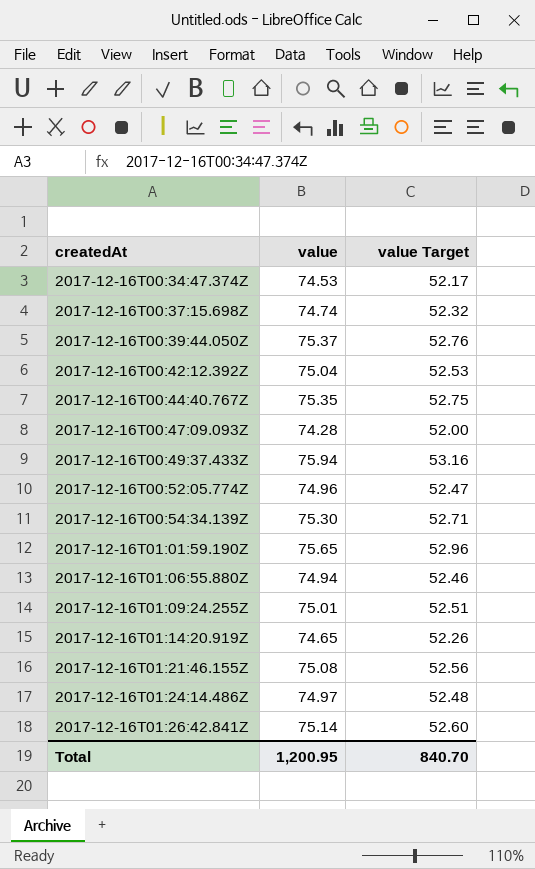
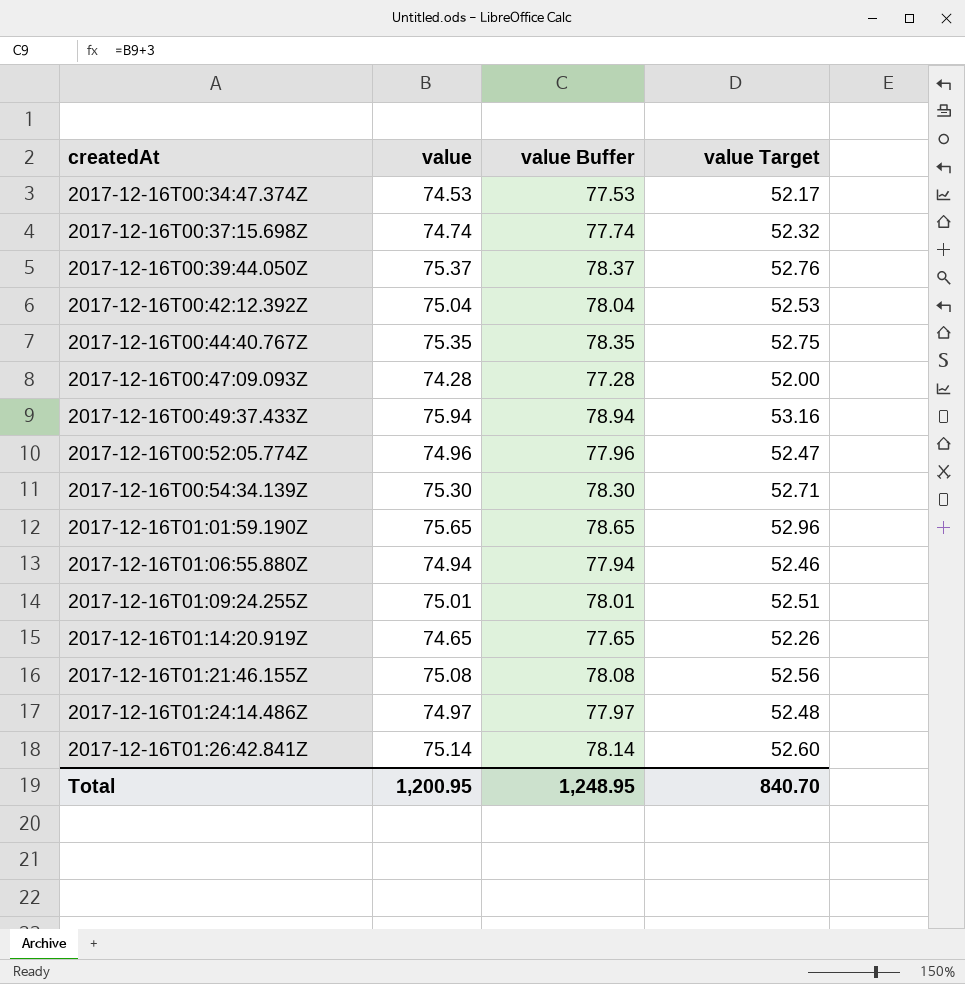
column value Buffer | formula: none -> [value] + 3

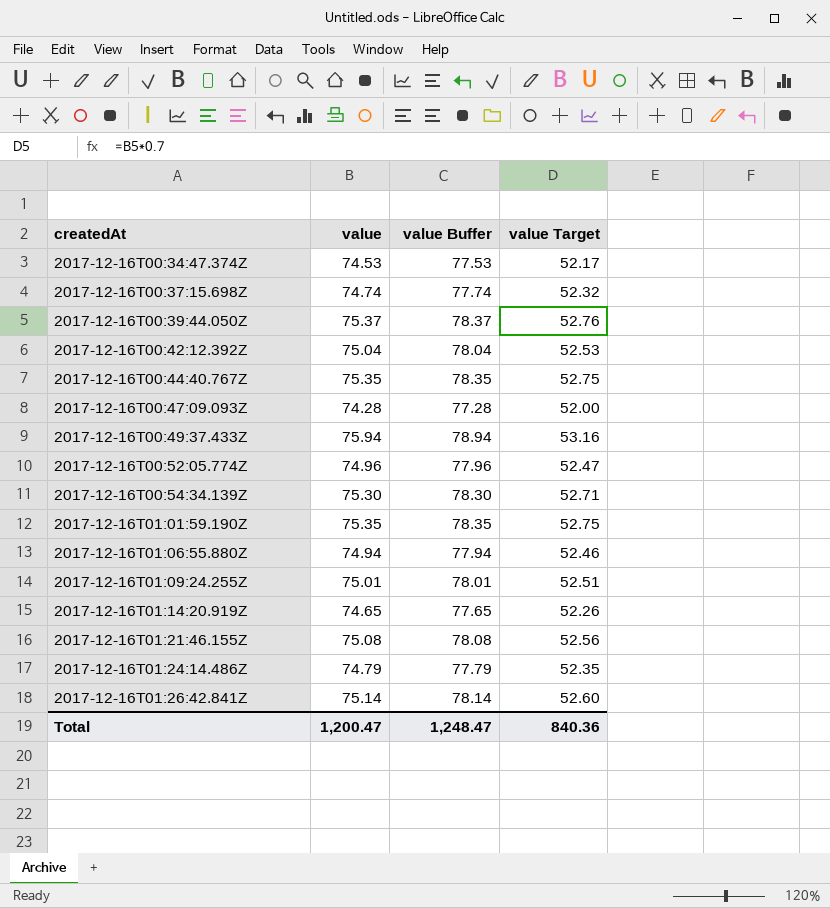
2017-12-16T01:01:59.190Z | value: 75.65 -> 75.35
2017-12-16T01:01:59.190Z | value Buffer: 78.65 -> 78.35
2017-12-16T01:01:59.190Z | value Target: 52.96 -> 52.75
2017-12-16T01:24:14.486Z | value: 74.97 -> 74.79
2017-12-16T01:24:14.486Z | value Buffer: 77.97 -> 77.79
2017-12-16T01:24:14.486Z | value Target: 52.48 -> 52.35
Total | value: 1,200.95 -> 1,200.47
Total | value Buffer: 1,248.95 -> 1,248.47
Total | value Target: 840.70 -> 840.36

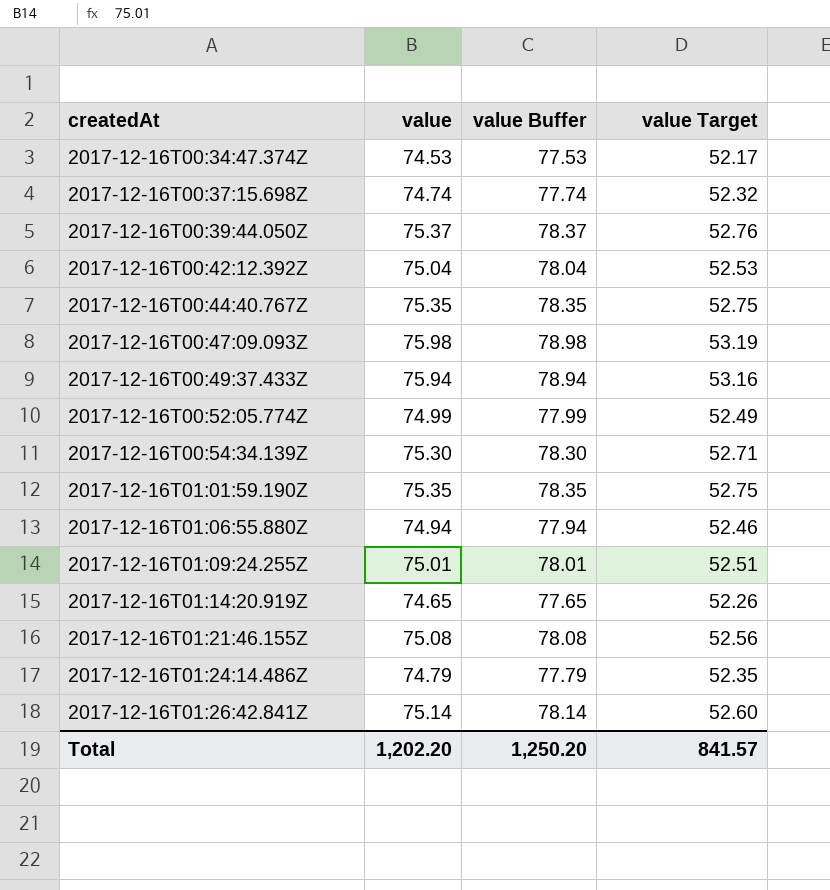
2017-12-16T00:47:09.093Z | value: 74.28 -> 75.98
2017-12-16T00:47:09.093Z | value Buffer: 77.28 -> 78.98
2017-12-16T00:47:09.093Z | value Target: 52.00 -> 53.19
2017-12-16T00:52:05.774Z | value: 74.96 -> 74.99
2017-12-16T00:52:05.774Z | value Buffer: 77.96 -> 77.99
2017-12-16T00:52:05.774Z | value Target: 52.47 -> 52.49
Total | value: 1,200.47 -> 1,202.20
Total | value Buffer: 1,248.47 -> 1,250.20
Total | value Target: 840.36 -> 841.57

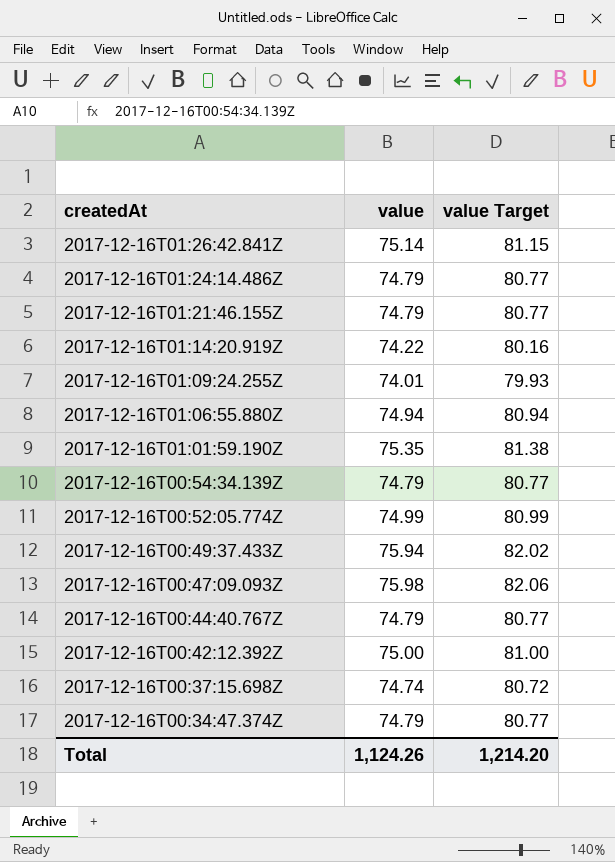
row order: createdAt ascending -> createdAt descending
column value Buffer | formula: [value] + 3 -> none
column value Target | formula: [value] * 0.7 -> [value] * 1.08
row 2017-12-16T00:39:44.050Z: 75.37 | 78.37 | 52.76 -> none
2017-12-16T01:21:46.155Z | value: 75.08 -> 74.79
2017-12-16T01:14:20.919Z | value: 74.65 -> 74.22
2017-12-16T01:09:24.255Z | value: 75.01 -> 74.01
2017-12-16T00:54:34.139Z | value: 75.30 -> 74.79
2017-12-16T00:44:40.767Z | value: 75.35 -> 74.79
2017-12-16T00:42:12.392Z | value: 75.04 -> 75.00
2017-12-16T00:34:47.374Z | value: 74.53 -> 74.79
Total | value: 1,202.20 -> 1,124.26
Total | value Target: 841.57 -> 1,214.20

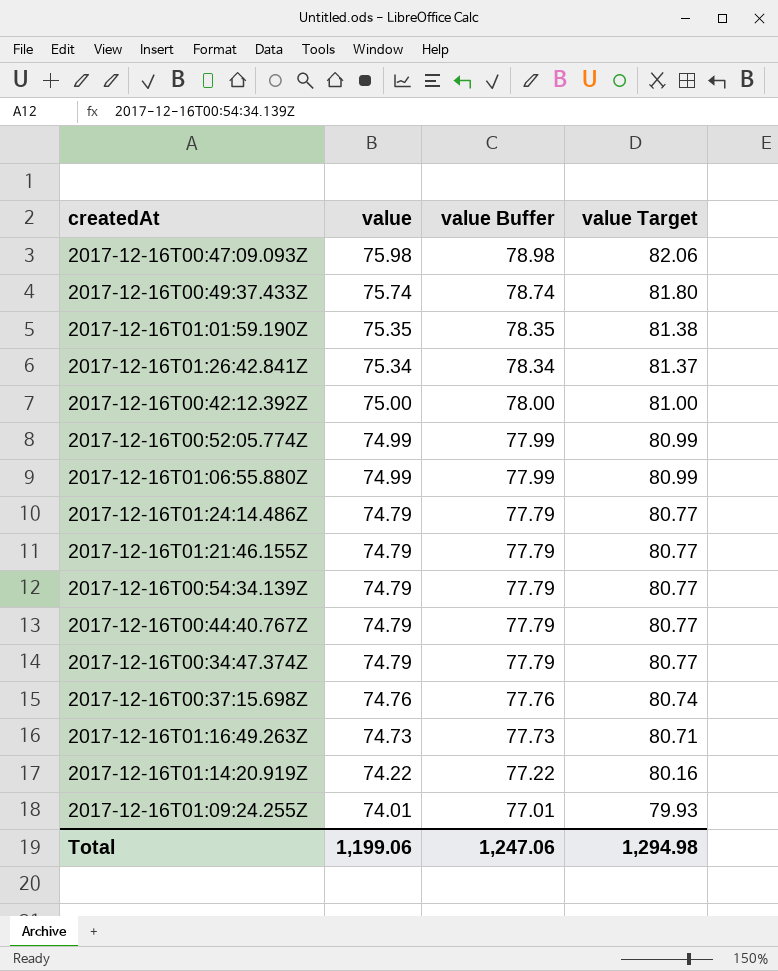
row order: createdAt descending -> value descending
column value Buffer | formula: none -> [value] + 3
2017-12-16T00:49:37.433Z | value: 75.94 -> 75.74
2017-12-16T00:49:37.433Z | value Target: 82.02 -> 81.80
2017-12-16T01:26:42.841Z | value: 75.14 -> 75.34
2017-12-16T01:26:42.841Z | value Target: 81.15 -> 81.37
2017-12-16T01:06:55.880Z | value: 74.94 -> 74.99
2017-12-16T01:06:55.880Z | value Target: 80.94 -> 80.99
2017-12-16T00:37:15.698Z | value: 74.74 -> 74.76
2017-12-16T00:37:15.698Z | value Target: 80.72 -> 80.74
row 2017-12-16T01:16:49.263Z: none -> 74.73 | 77.73 | 80.71
Total | value: 1,124.26 -> 1,199.06
Total | value Target: 1,214.20 -> 1,294.98

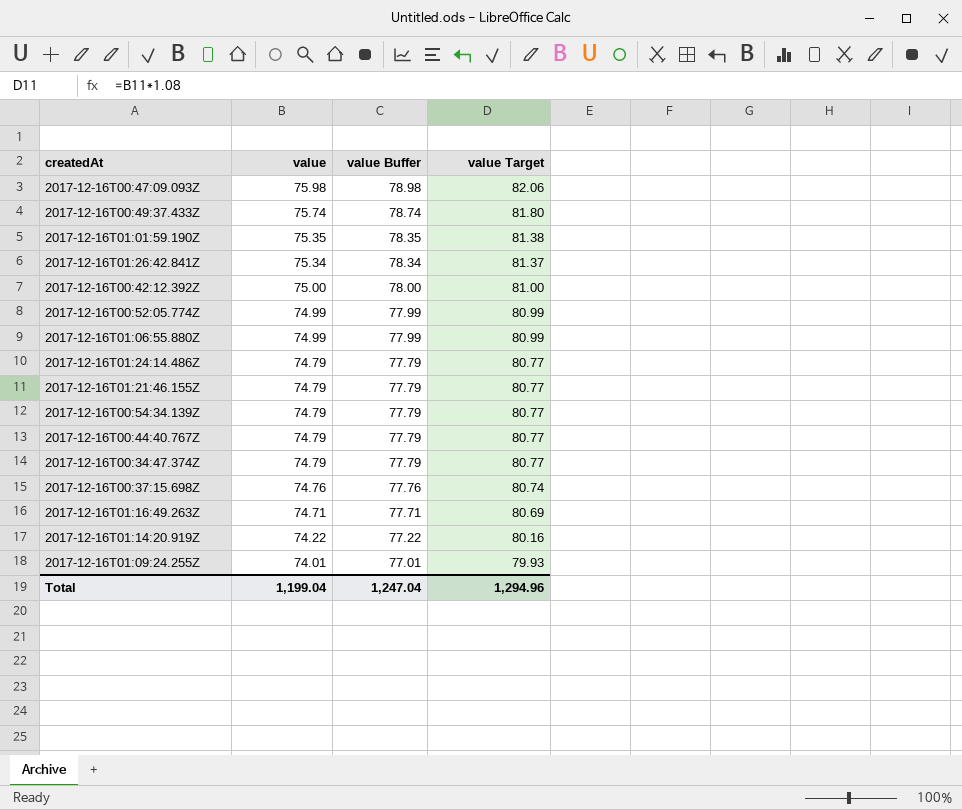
2017-12-16T01:16:49.263Z | value: 74.73 -> 74.71
2017-12-16T01:16:49.263Z | value Buffer: 77.73 -> 77.71
2017-12-16T01:16:49.263Z | value Target: 80.71 -> 80.69
Total | value: 1,199.06 -> 1,199.04
Total | value Buffer: 1,247.06 -> 1,247.04
Total | value Target: 1,294.98 -> 1,294.96

